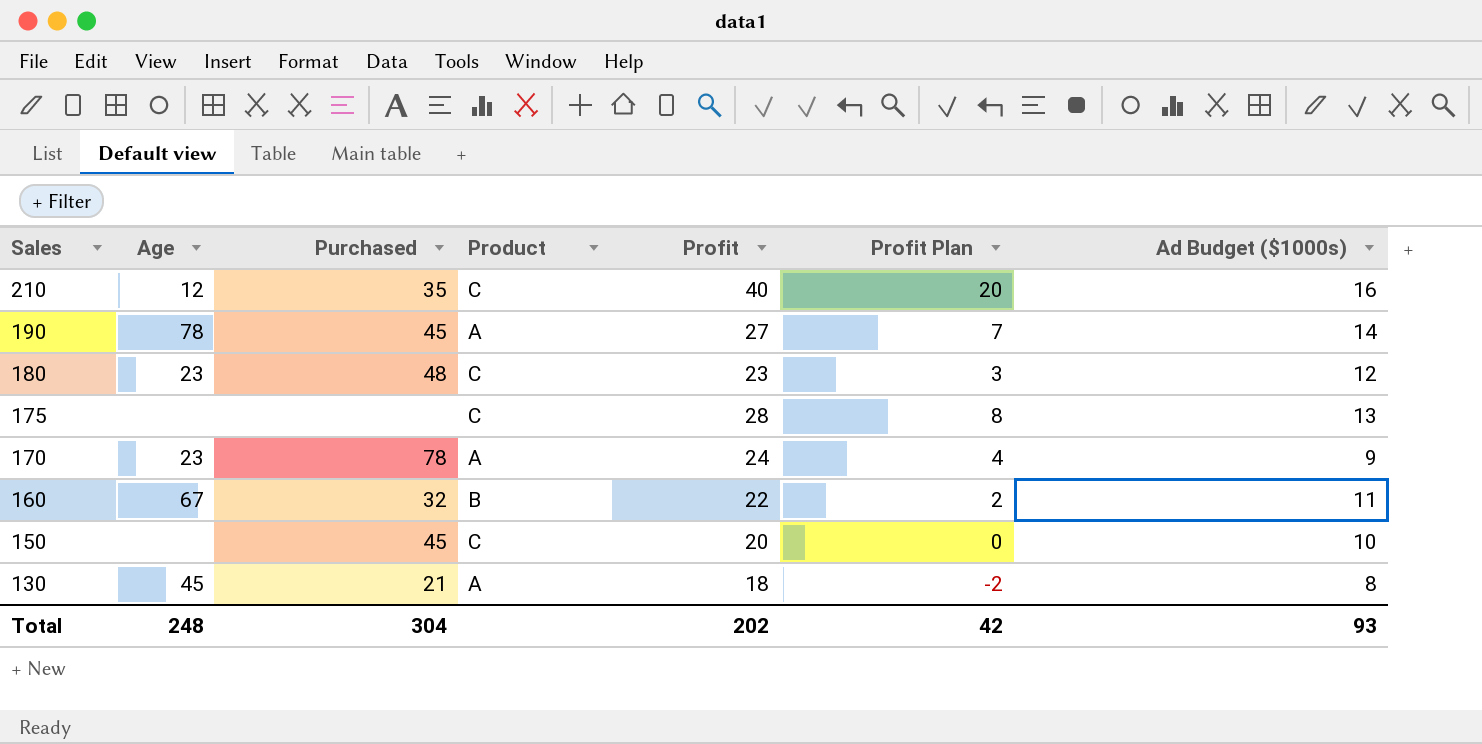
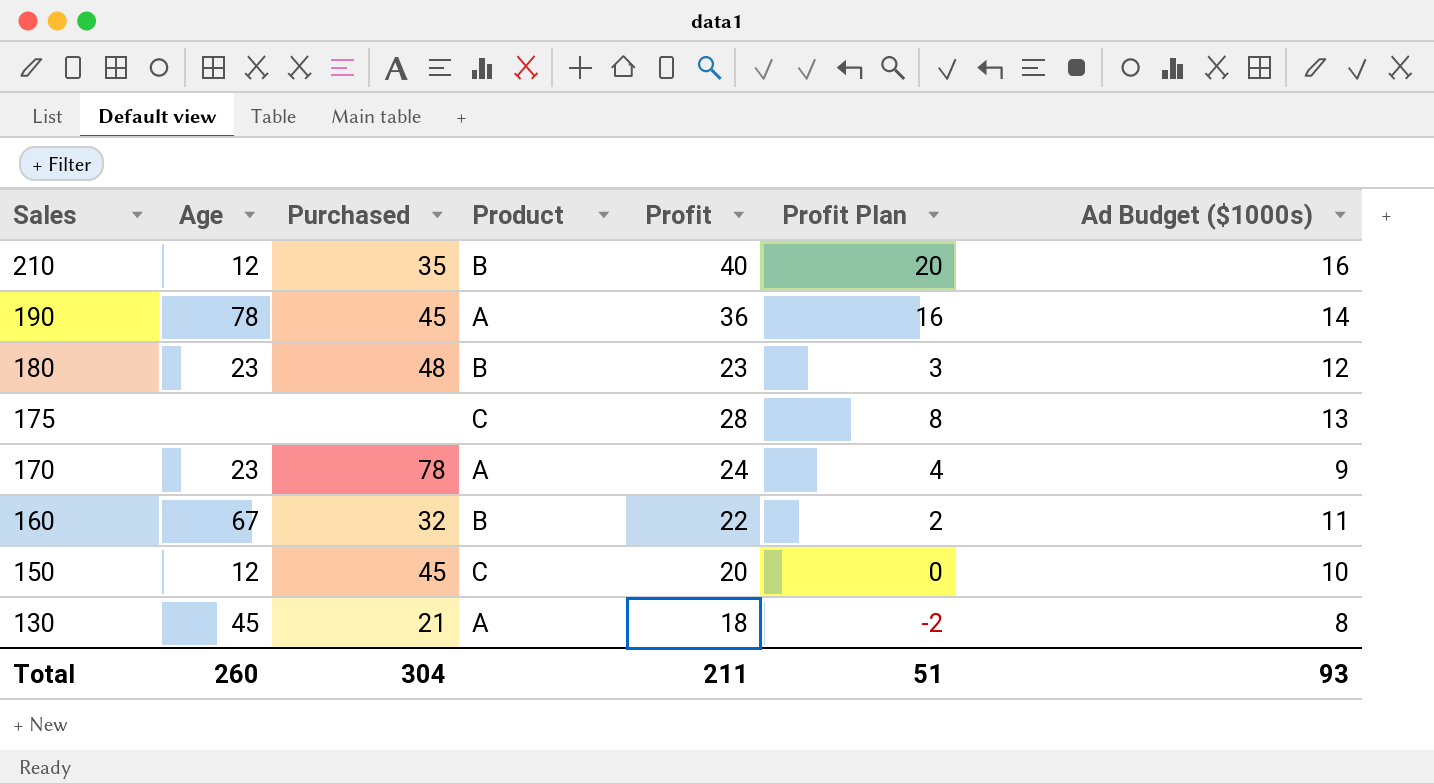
210 | Product: C -> B
190 | Profit: 27 -> 36
190 | Profit Plan: 7 -> 16
180 | Product: C -> B
150 | Age: none -> 12
Total | Age: 248 -> 260
Total | Profit: 202 -> 211
Total | Profit Plan: 42 -> 51

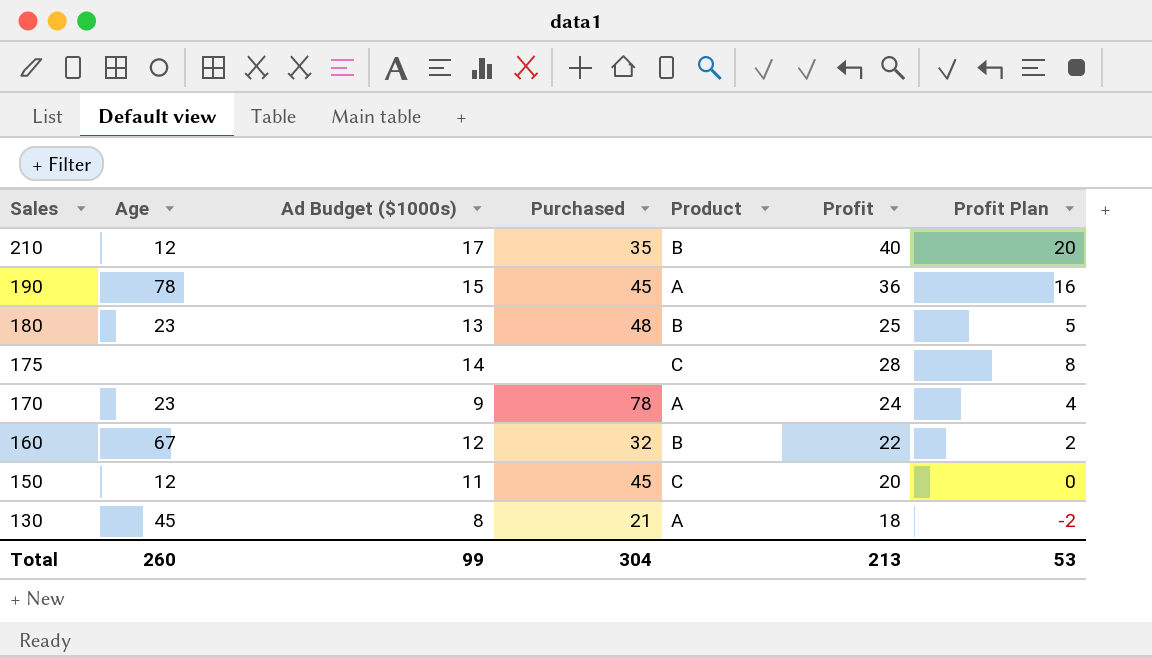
column Ad Budget ($1000s) | position: 7 -> 3
210 | Ad Budget ($1000s): 16 -> 17
190 | Ad Budget ($1000s): 14 -> 15
180 | Ad Budget ($1000s): 12 -> 13
180 | Profit: 23 -> 25
180 | Profit Plan: 3 -> 5
175 | Ad Budget ($1000s): 13 -> 14
160 | Ad Budget ($1000s): 11 -> 12
150 | Ad Budget ($1000s): 10 -> 11
Total | Ad Budget ($1000s): 93 -> 99
Total | Profit: 211 -> 213
Total | Profit Plan: 51 -> 53

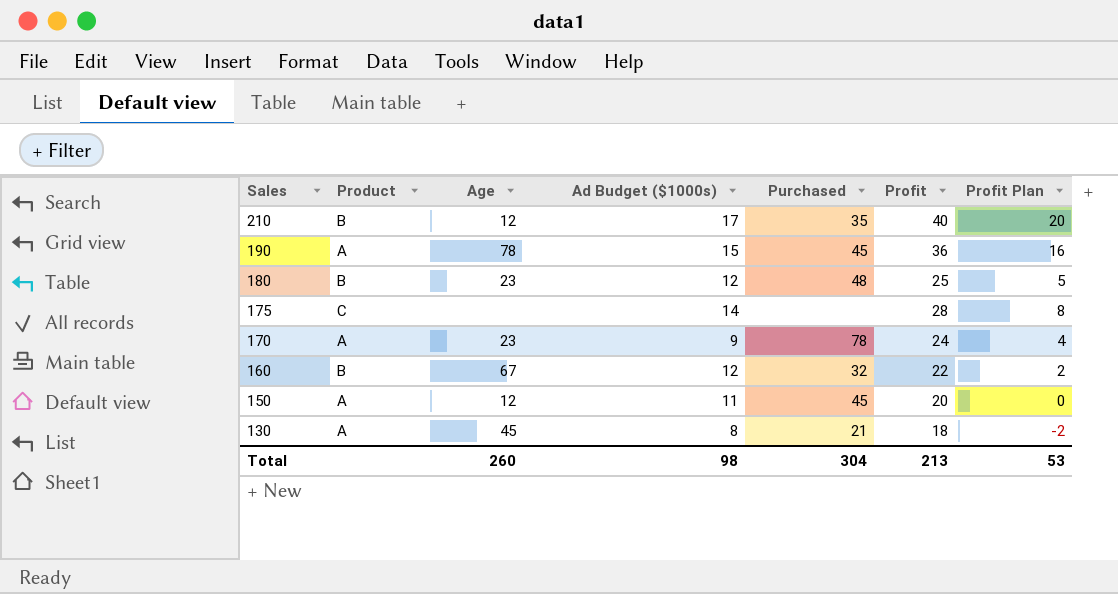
column Product | position: 5 -> 2
180 | Ad Budget ($1000s): 13 -> 12
150 | Product: C -> A
Total | Ad Budget ($1000s): 99 -> 98

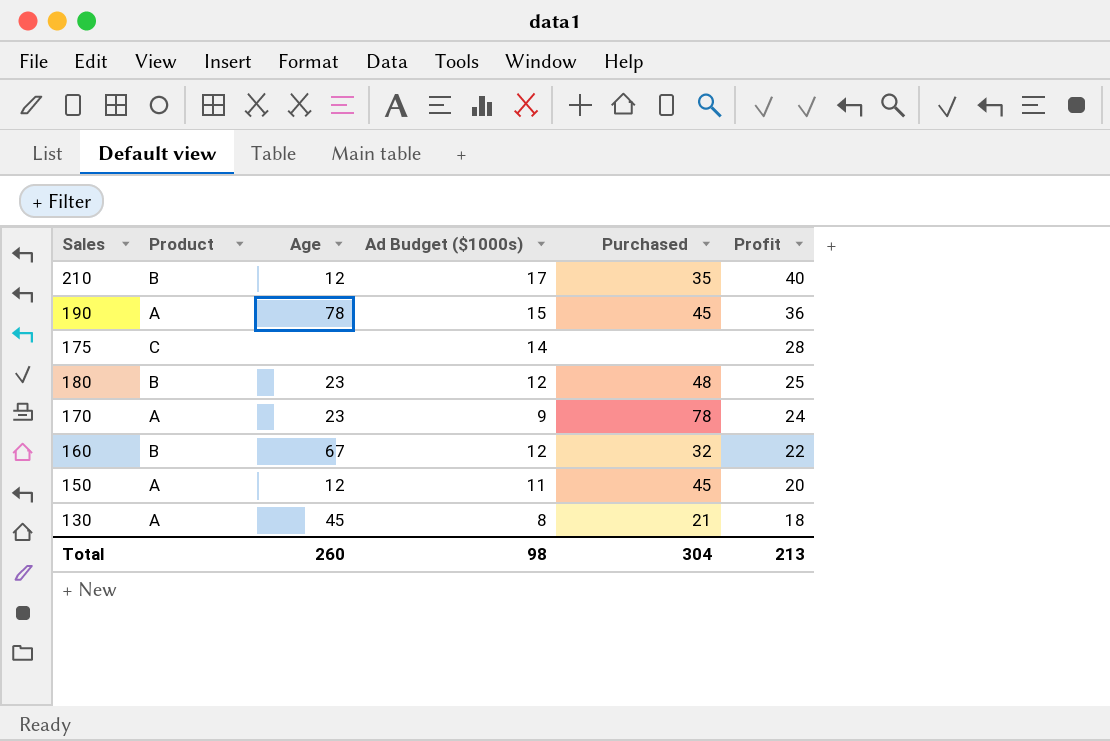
row order: Sales descending -> Profit descending
column Profit Plan | formula: [Profit] - 20 -> none

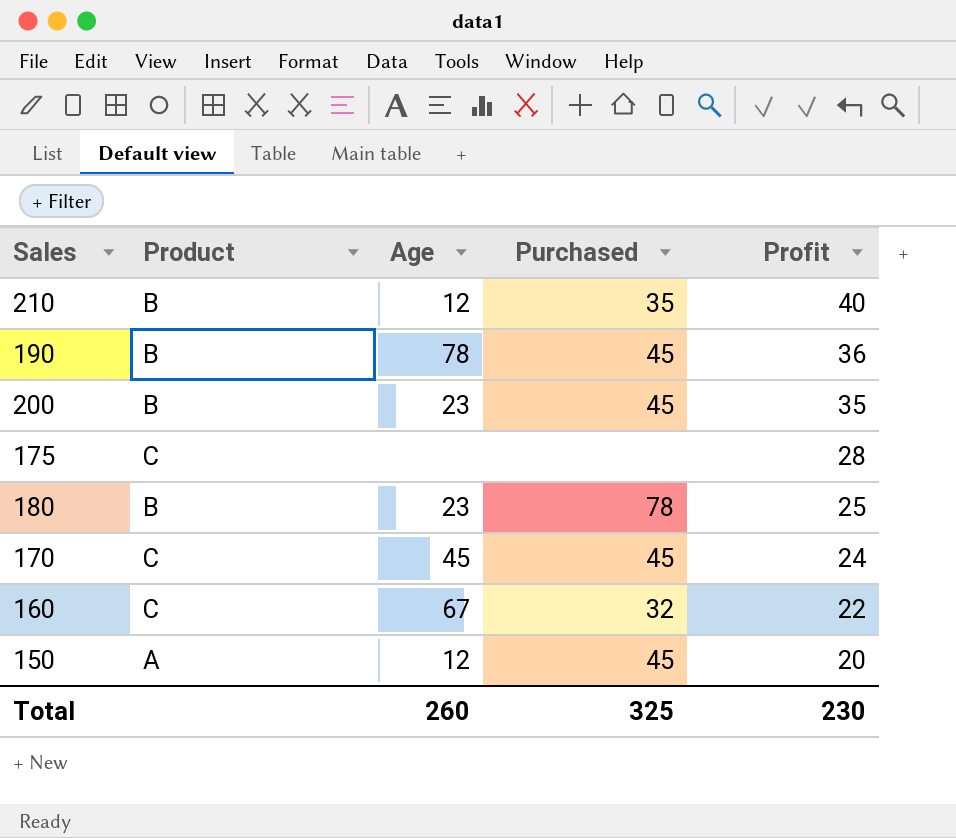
column Ad Budget ($1000s) | position: 4 -> none
row 130: A | 45 | 8 | 21 | 18 -> none
190 | Product: A -> B
row 200: none -> B | 23 | 45 | 35
180 | Purchased: 48 -> 78
170 | Product: A -> C
170 | Age: 23 -> 45
170 | Purchased: 78 -> 45
160 | Product: B -> C
Total | Purchased: 304 -> 325
Total | Profit: 213 -> 230

